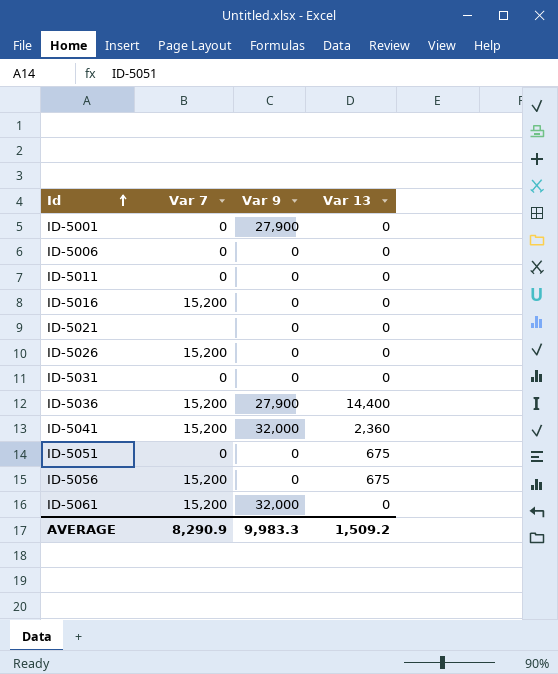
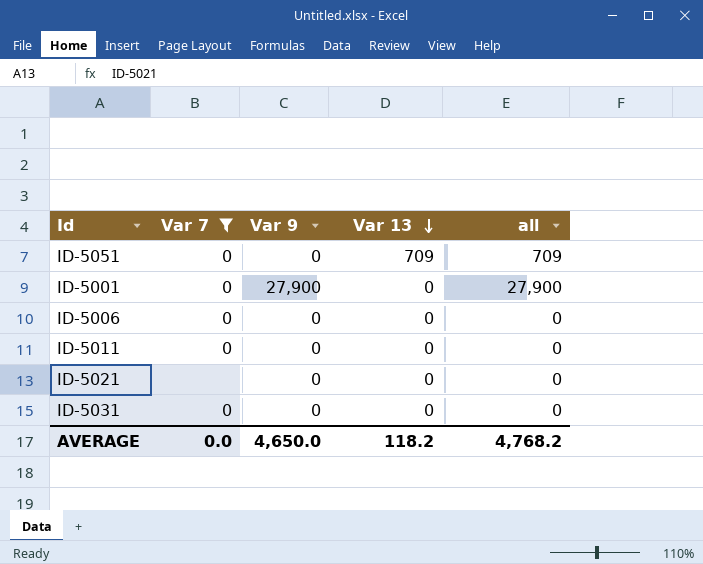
filter: none -> Var 7 != 15,200
row order: Id ascending -> Var 13 descending
column all | formula: none -> [Var 9] + [Var 13]
ID-5051 | Var 13: 675 -> 709
AVERAGE | Var 7: 8,290.9 -> 0.0
AVERAGE | Var 9: 9,983.3 -> 4,650.0
AVERAGE | Var 13: 1,509.2 -> 118.2

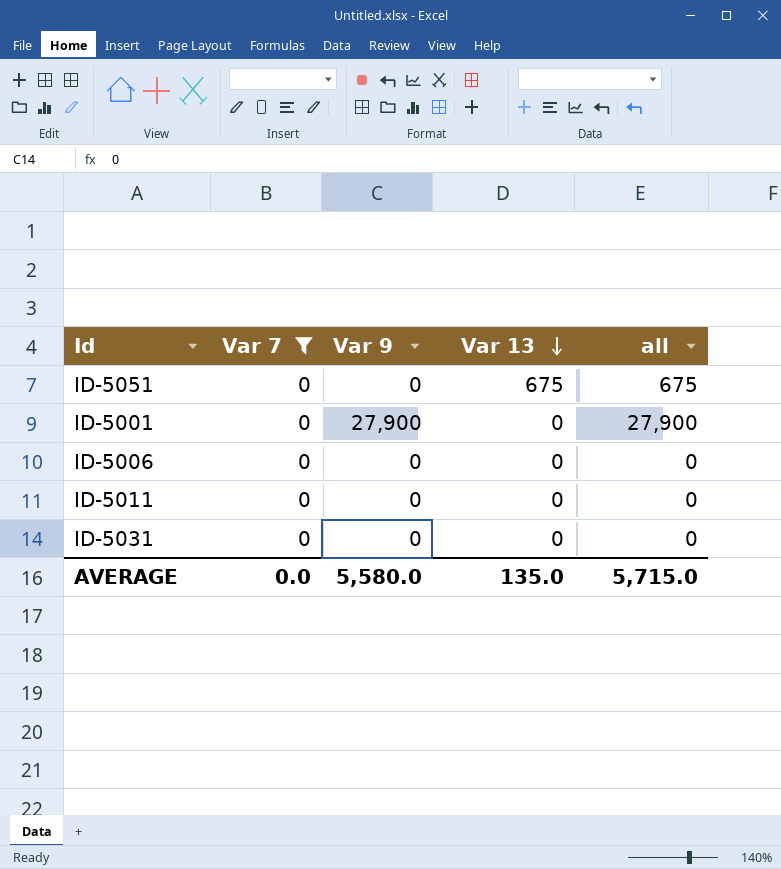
row ID-5021: none | 0 | 0 | 0 -> none
ID-5051 | Var 13: 709 -> 675
ID-5051 | all: 709 -> 675
AVERAGE | Var 9: 4,650.0 -> 5,580.0
AVERAGE | Var 13: 118.2 -> 135.0
AVERAGE | all: 4,768.2 -> 5,715.0

